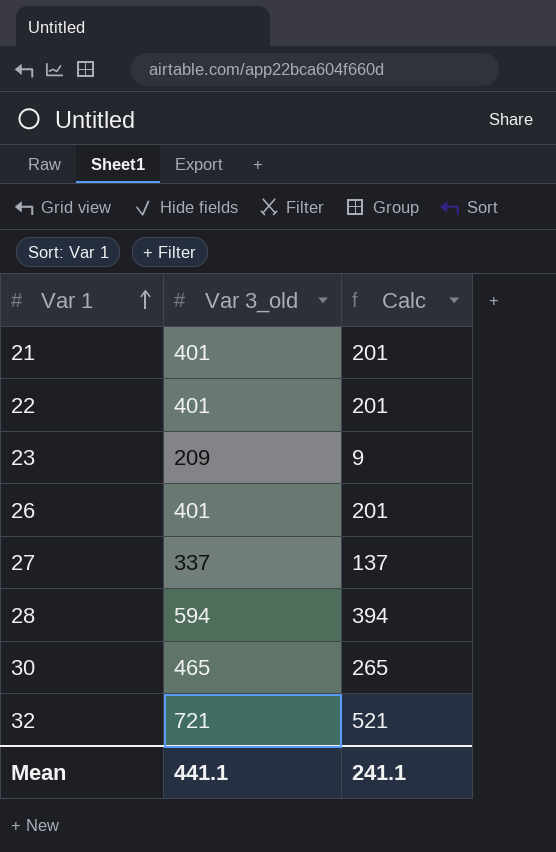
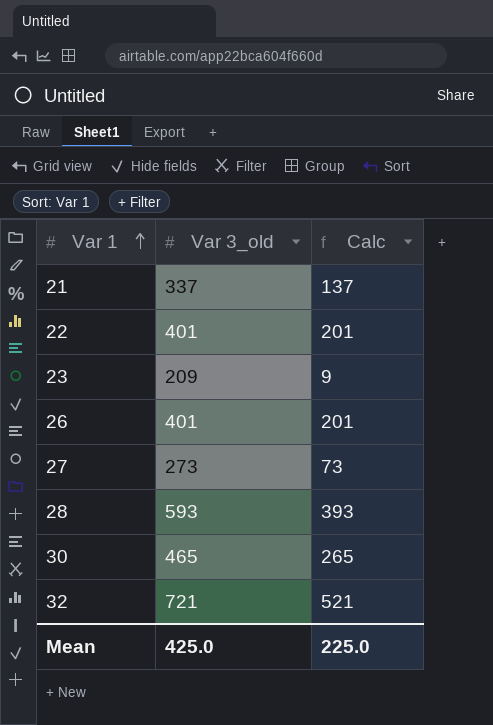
21 | Var 3_old: 401 -> 337
21 | Calc: 201 -> 137
27 | Var 3_old: 337 -> 273
27 | Calc: 137 -> 73
28 | Var 3_old: 594 -> 593
28 | Calc: 394 -> 393
Mean | Var 3_old: 441.1 -> 425.0
Mean | Calc: 241.1 -> 225.0

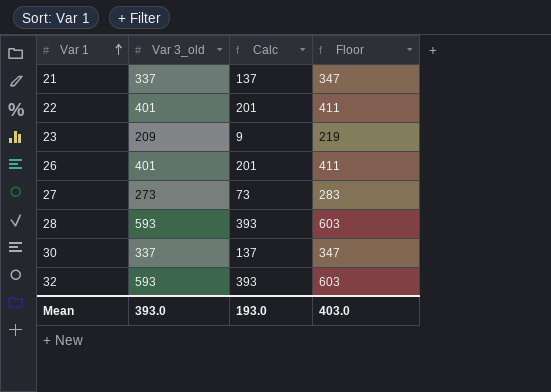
column Floor | formula: none -> [Var 3_old] + 10
30 | Var 3_old: 465 -> 337
30 | Calc: 265 -> 137
32 | Var 3_old: 721 -> 593
32 | Calc: 521 -> 393
Mean | Var 3_old: 425.0 -> 393.0
Mean | Calc: 225.0 -> 193.0

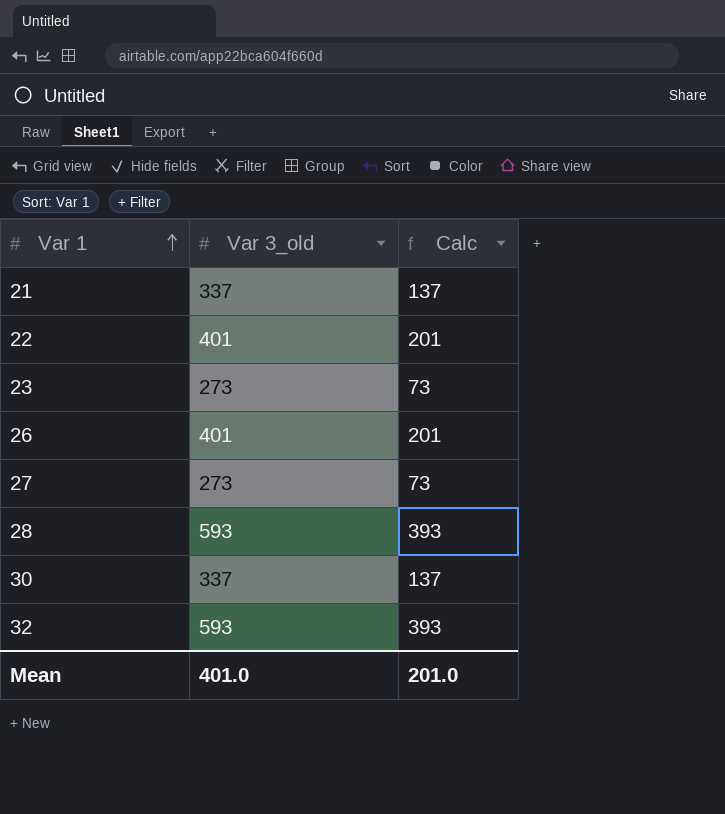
column Floor | formula: [Var 3_old] + 10 -> none
23 | Var 3_old: 209 -> 273
23 | Calc: 9 -> 73
Mean | Var 3_old: 393.0 -> 401.0
Mean | Calc: 193.0 -> 201.0

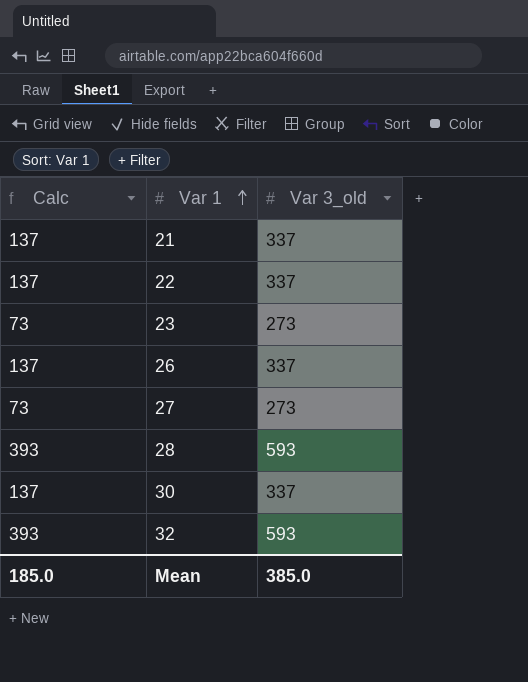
column Calc | position: 3 -> 1
22 | Calc: 201 -> 137
22 | Var 3_old: 401 -> 337
26 | Calc: 201 -> 137
26 | Var 3_old: 401 -> 337
Mean | Calc: 201.0 -> 185.0
Mean | Var 3_old: 401.0 -> 385.0

